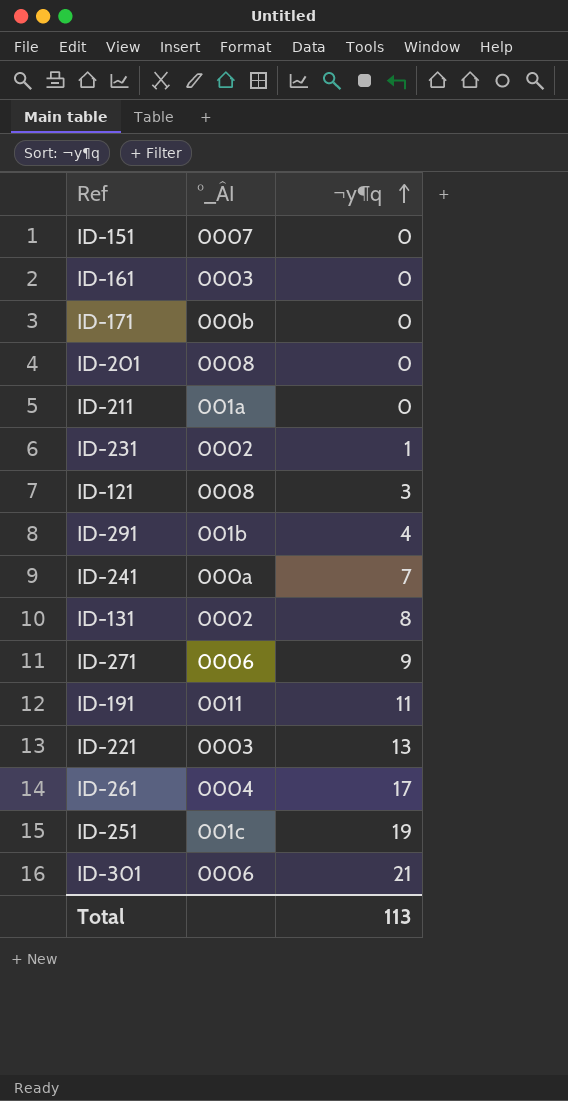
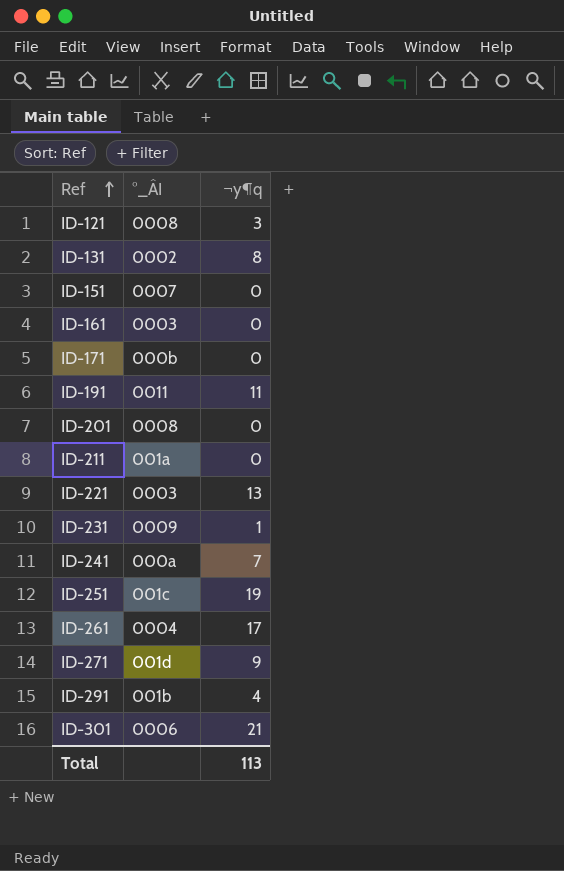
row order: ¬y¶q ascending -> Ref ascending
ID-231 | °_ÂI: 0002 -> 0009
ID-271 | °_ÂI: 0006 -> 001d

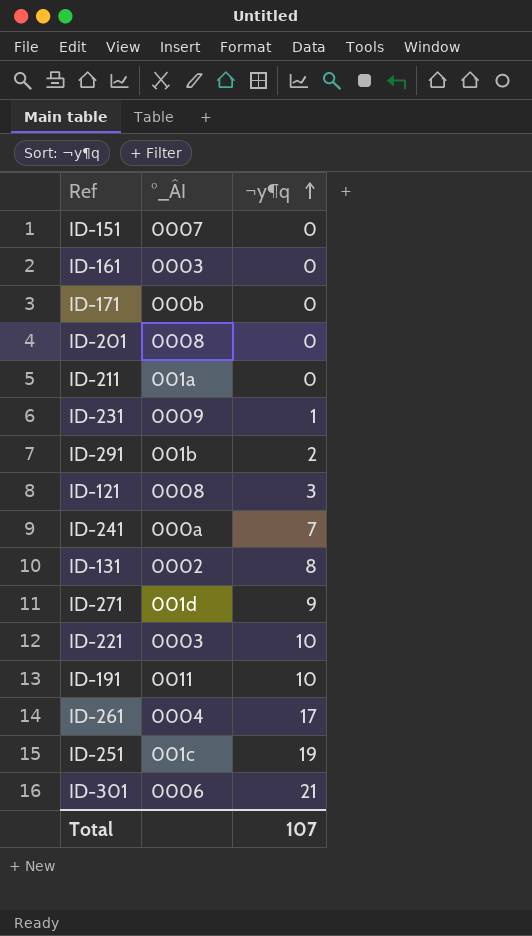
row order: Ref ascending -> ¬y¶q ascending
ID-291 | ¬y¶q: 4 -> 2
ID-221 | ¬y¶q: 13 -> 10
ID-191 | ¬y¶q: 11 -> 10
Total | ¬y¶q: 113 -> 107

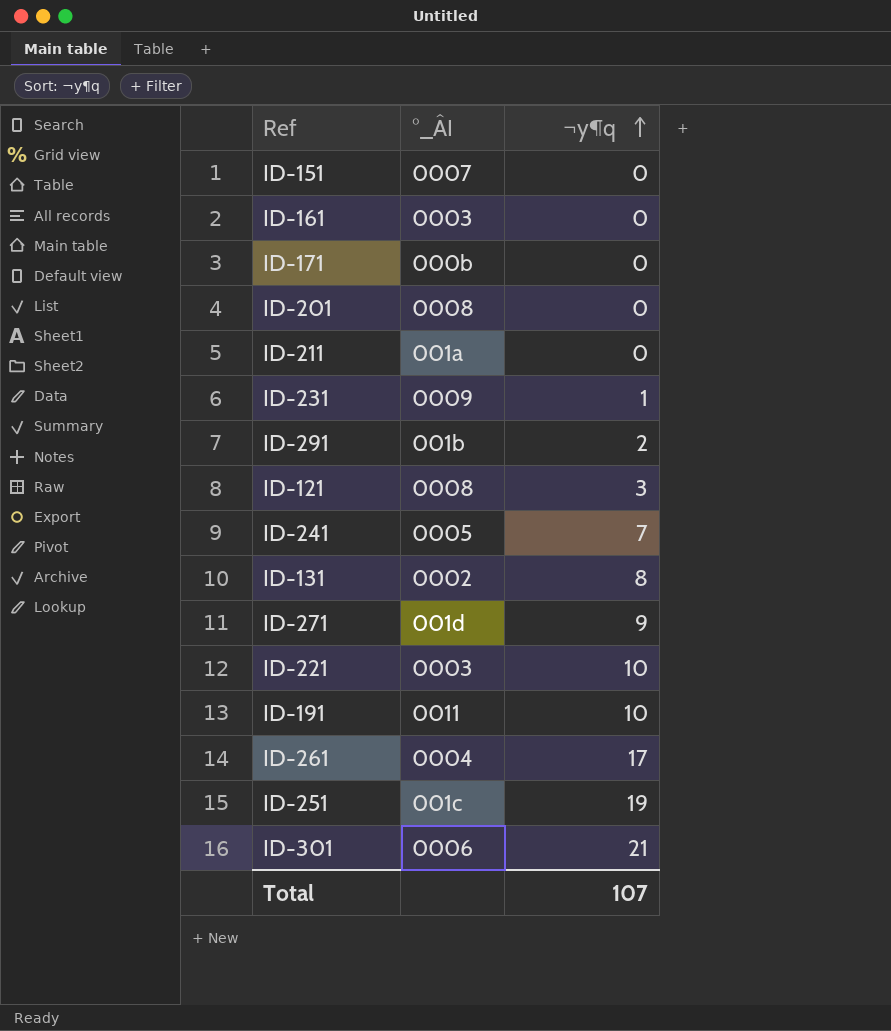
ID-241 | °_ÂI: 000a -> 0005

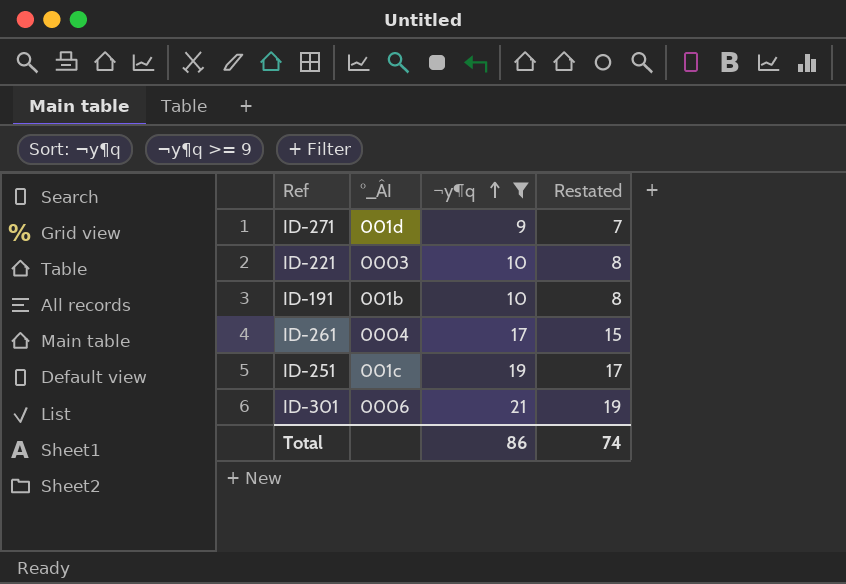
filter: none -> ¬y¶q >= 9
column Restated | formula: none -> [¬y¶q] - 2
ID-191 | °_ÂI: 0011 -> 001b
Total | ¬y¶q: 107 -> 86

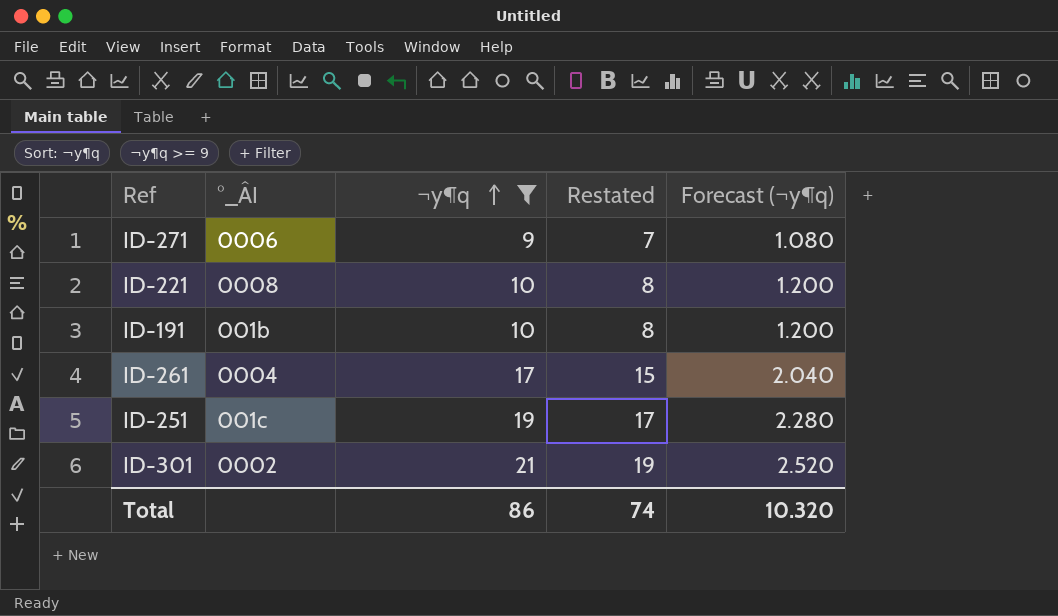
column Forecast (¬y¶q) | formula: none -> [¬y¶q] * 0.12
ID-271 | °_ÂI: 001d -> 0006
ID-221 | °_ÂI: 0003 -> 0008
ID-301 | °_ÂI: 0006 -> 0002

